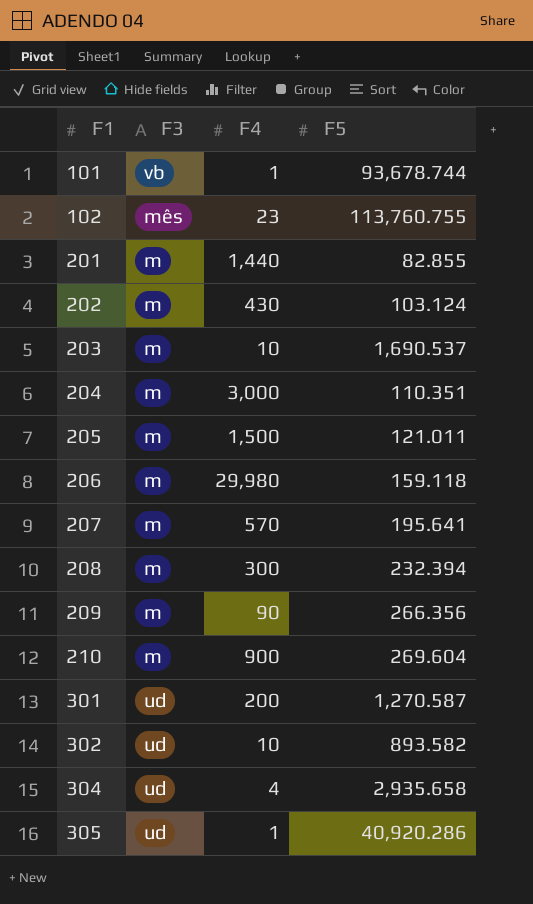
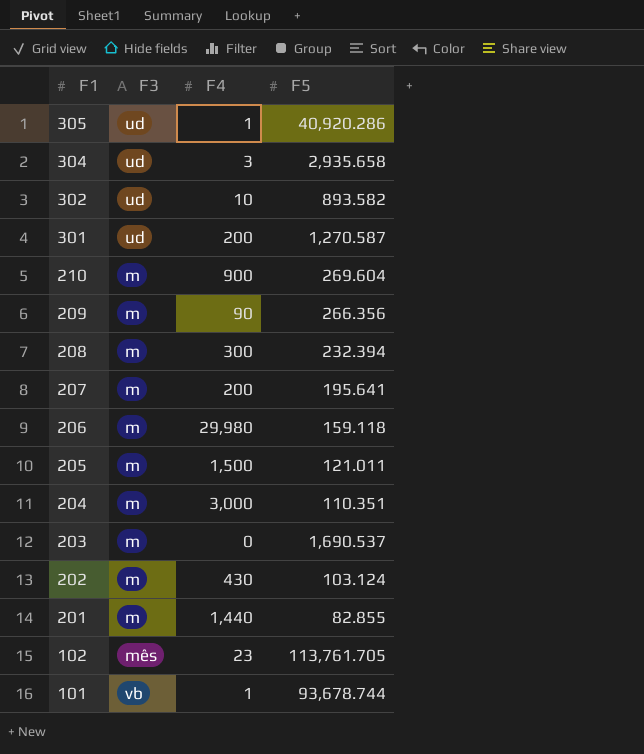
row order: F1 ascending -> F1 descending
304 | F4: 4 -> 3
207 | F4: 570 -> 200
203 | F4: 10 -> 0
102 | F5: 113,760.755 -> 113,761.705

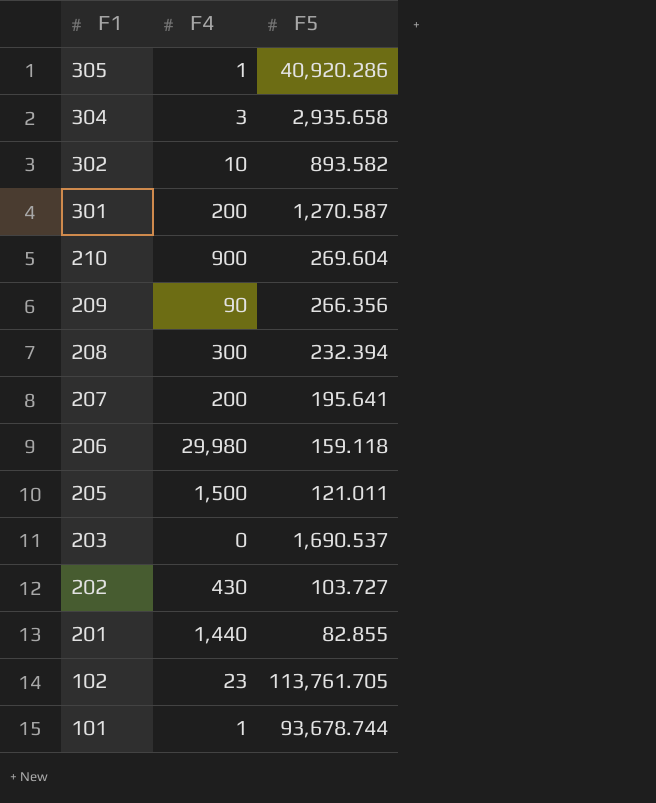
column F3 | position: 2 -> none
row 204: m | 3,000 | 110.351 -> none
202 | F5: 103.124 -> 103.727

